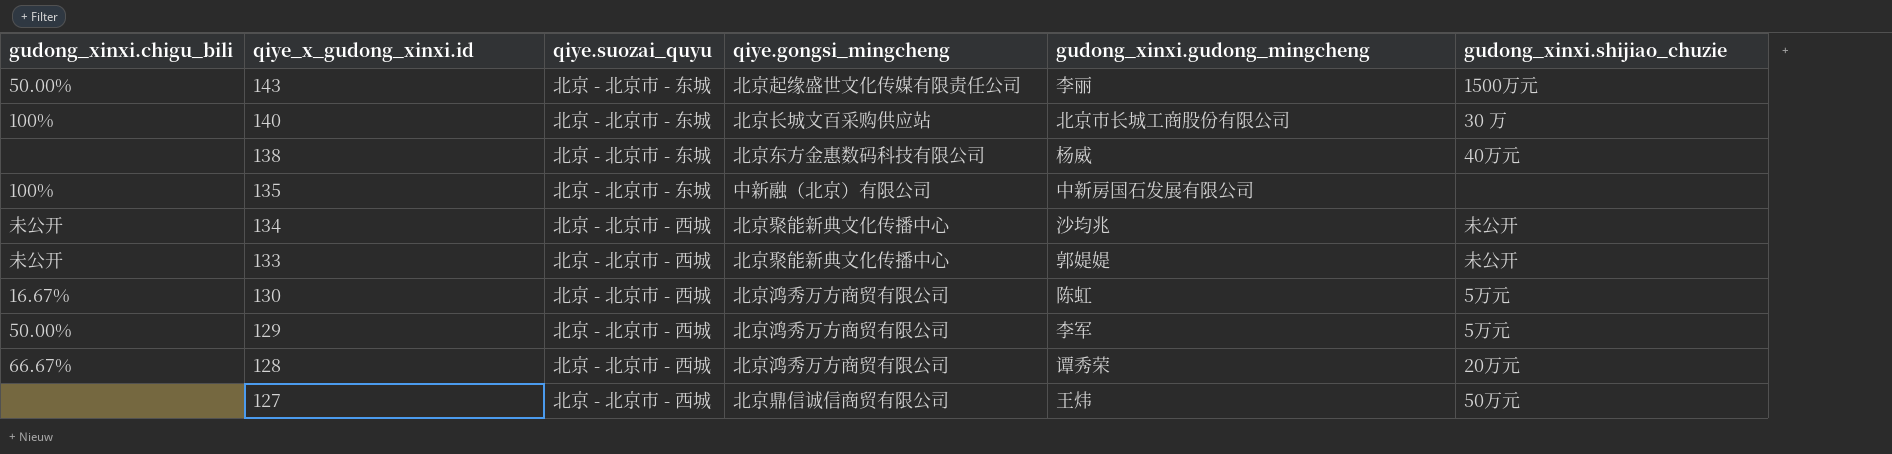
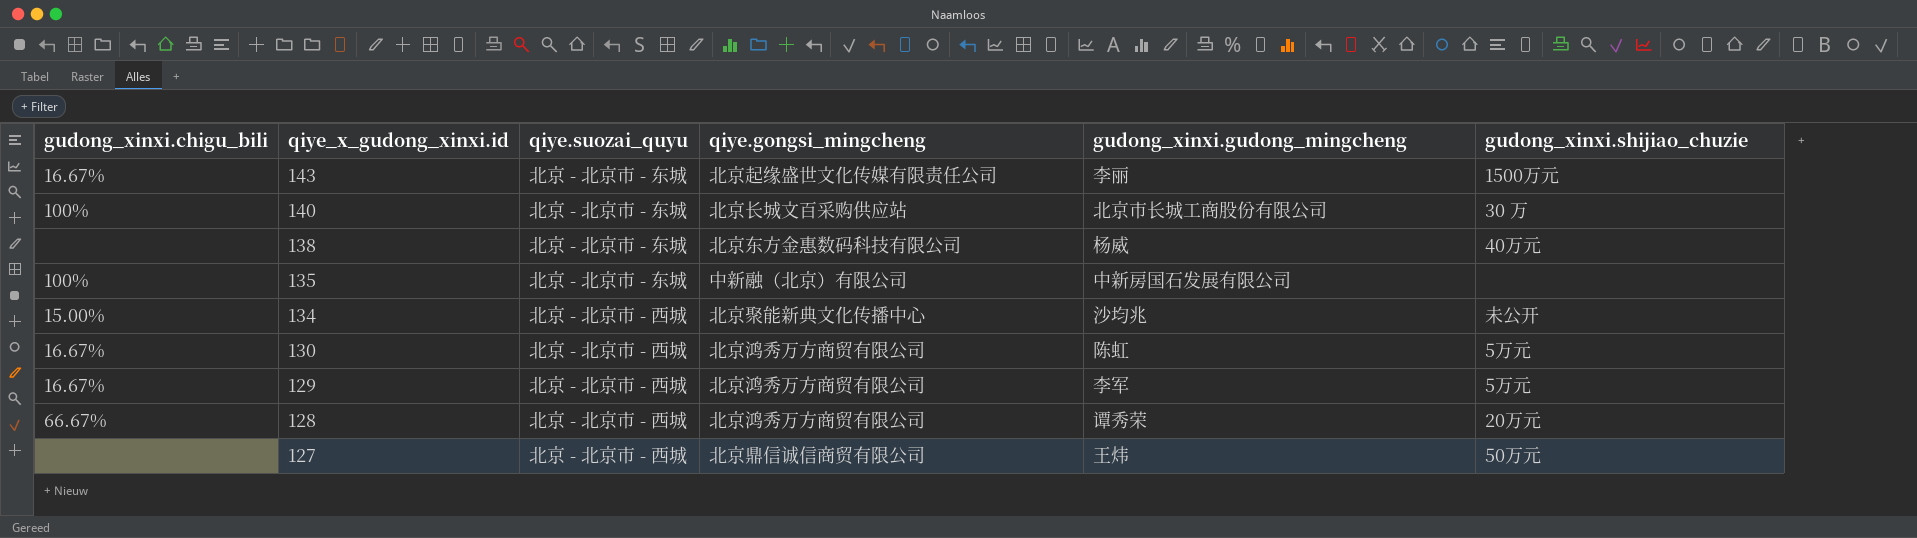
row 133: 未公开 | 北京 - 北京市 - 西城 | 北京聚能新典文化传播中心 | 郭媞媞 | 未公开 -> none
143 | gudong_xinxi.chigu_bili: 50.00% -> 16.67%
134 | gudong_xinxi.chigu_bili: 未公开 -> 15.00%
129 | gudong_xinxi.chigu_bili: 50.00% -> 16.67%

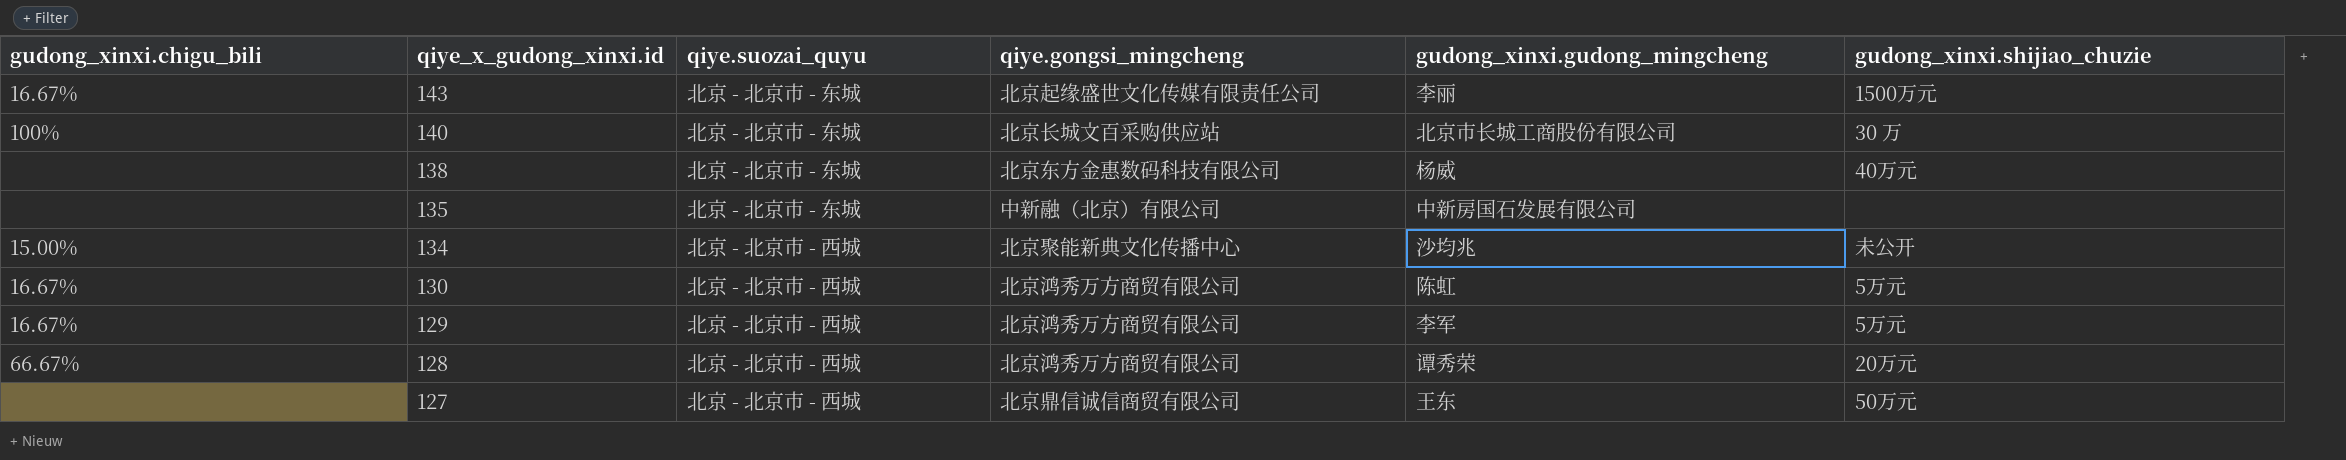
135 | gudong_xinxi.chigu_bili: 100% -> none
127 | gudong_xinxi.gudong_mingcheng: 王炜 -> 王东

